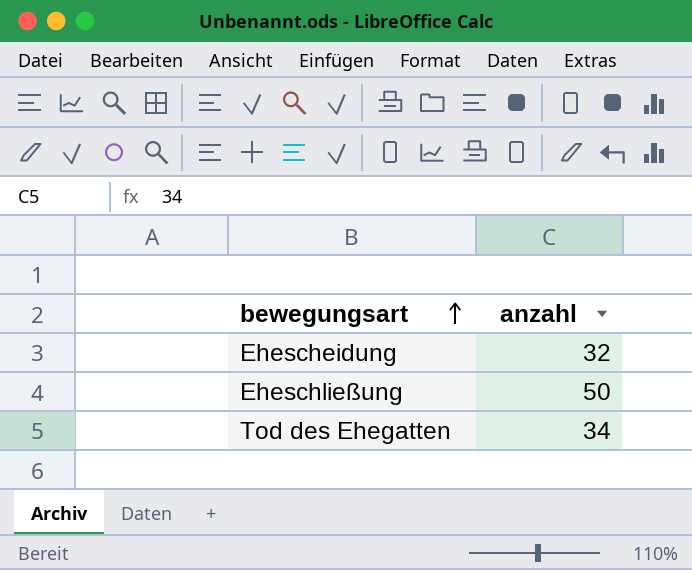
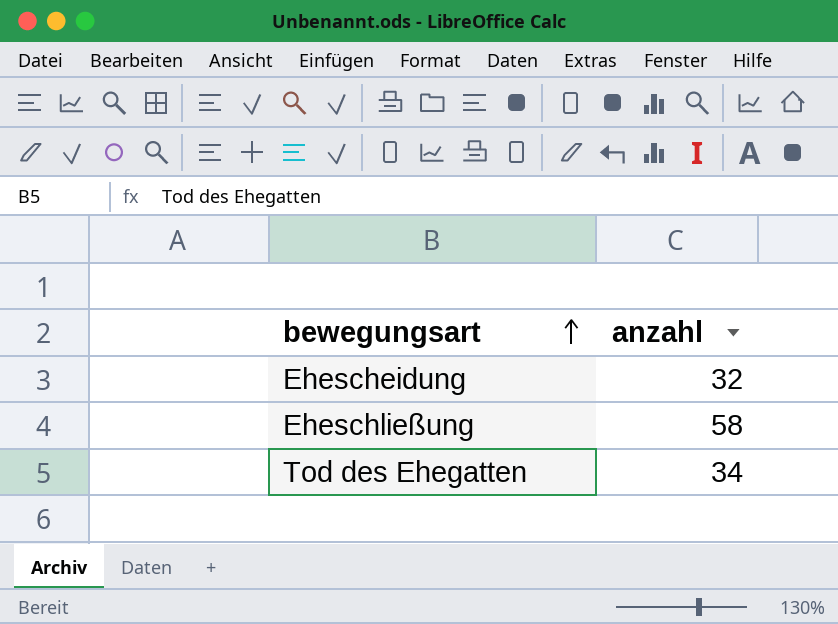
Eheschließung | anzahl: 50 -> 58

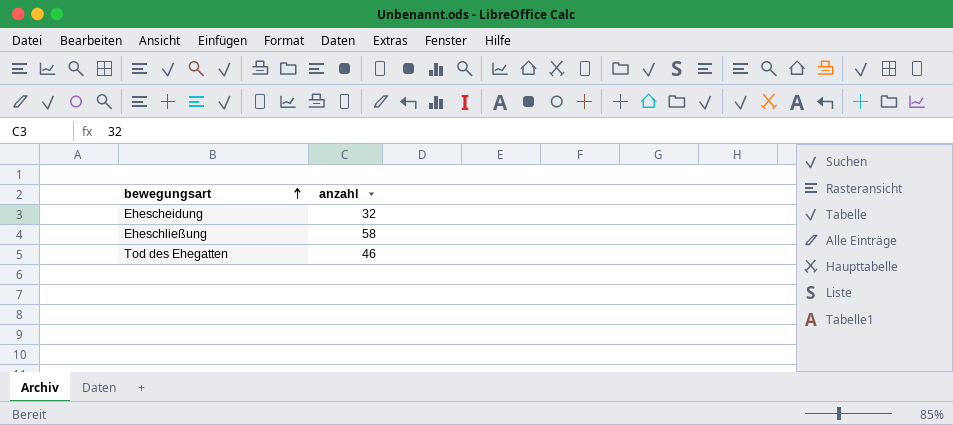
Tod des Ehegatten | anzahl: 34 -> 46

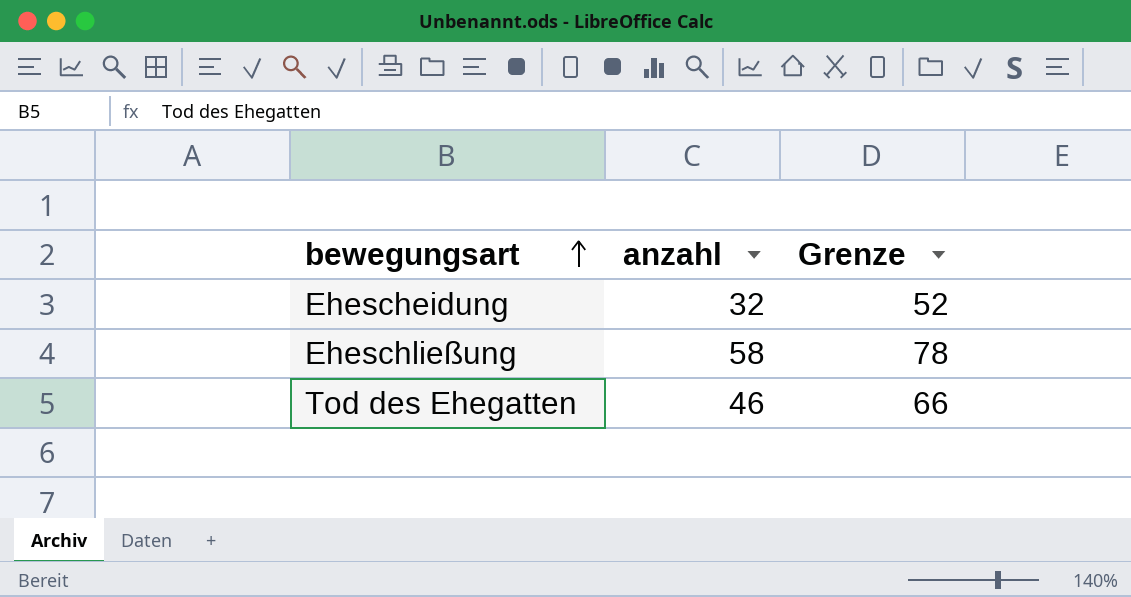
column Grenze | formula: none -> [anzahl] + 20

